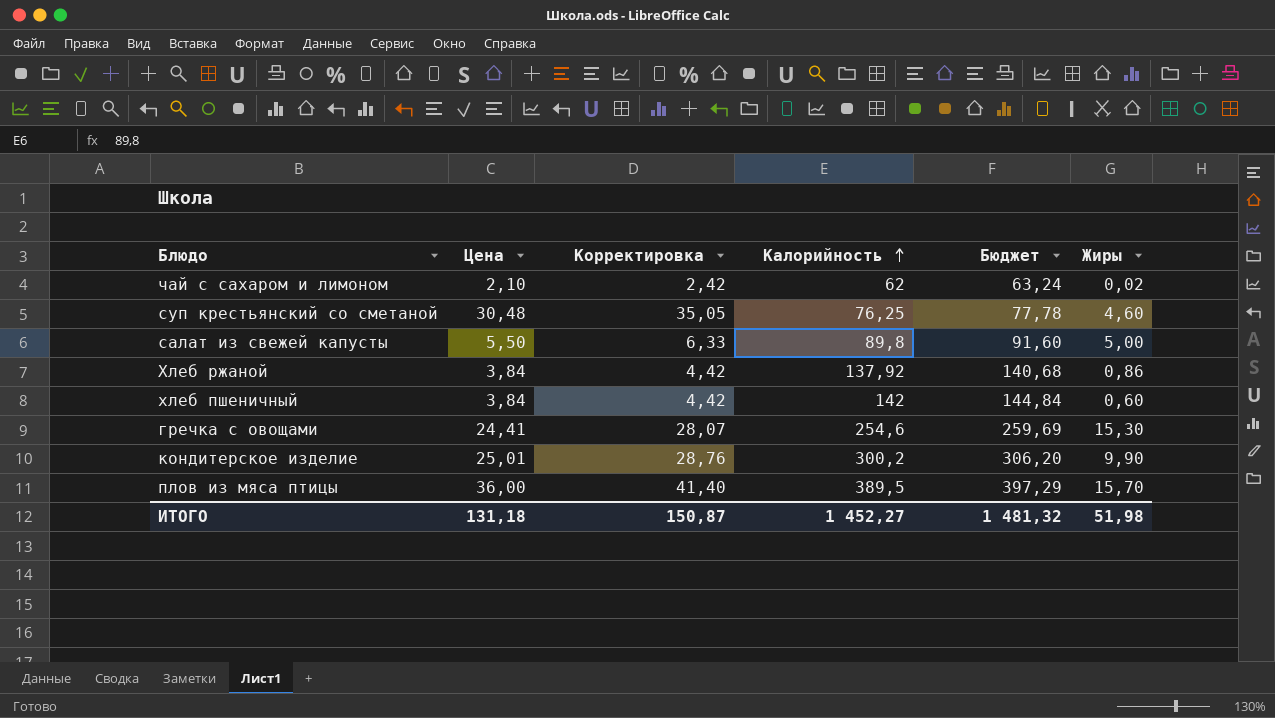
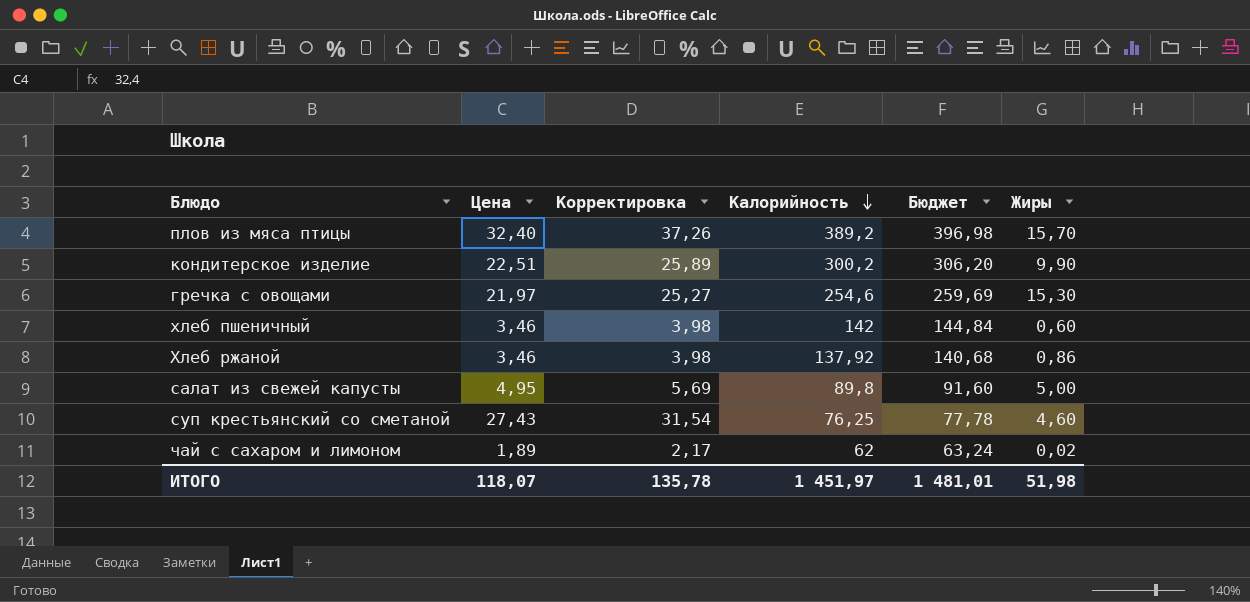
row order: Калорийность ascending -> Калорийность descending
плов из мяса птицы | Цена: 36,00 -> 32,40
плов из мяса птицы | Корректировка: 41,40 -> 37,26
плов из мяса птицы | Калорийность: 389,5 -> 389,2
плов из мяса птицы | Бюджет: 397,29 -> 396,98
кондитерское изделие | Цена: 25,01 -> 22,51
кондитерское изделие | Корректировка: 28,76 -> 25,89
гречка с овощами | Цена: 24,41 -> 21,97
гречка с овощами | Корректировка: 28,07 -> 25,27
хлеб пшеничный | Цена: 3,84 -> 3,46
хлеб пшеничный | Корректировка: 4,42 -> 3,98
Хлеб ржаной | Цена: 3,84 -> 3,46
Хлеб ржаной | Корректировка: 4,42 -> 3,98
салат из свежей капусты | Цена: 5,50 -> 4,95
салат из свежей капусты | Корректировка: 6,33 -> 5,69
суп крестьянский со сметаной | Цена: 30,48 -> 27,43
суп крестьянский со сметаной | Корректировка: 35,05 -> 31,54
чай с сахаром и лимоном | Цена: 2,10 -> 1,89
чай с сахаром и лимоном | Корректировка: 2,42 -> 2,17
ИТОГО | Цена: 131,18 -> 118,07
ИТОГО | Корректировка: 150,87 -> 135,78
ИТОГО | Калорийность: 1 452,27 -> 1 451,97
ИТОГО | Бюджет: 1 481,32 -> 1 481,01

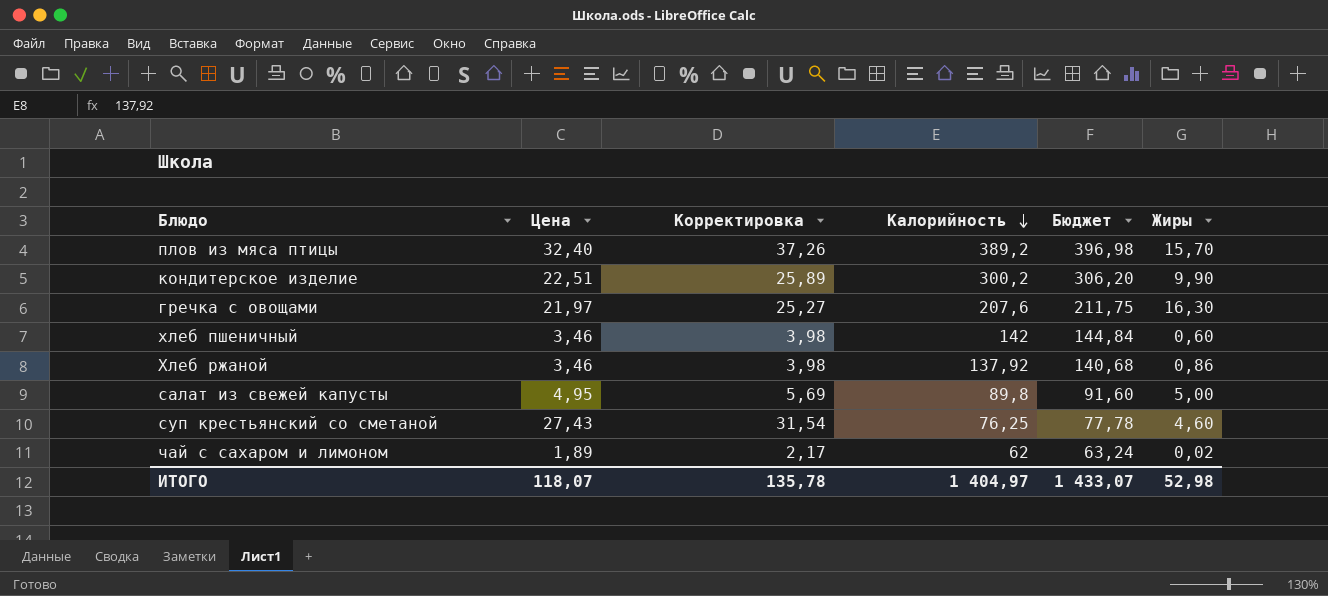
гречка с овощами | Калорийность: 254,6 -> 207,6
гречка с овощами | Бюджет: 259,69 -> 211,75
гречка с овощами | Жиры: 15,30 -> 16,30
ИТОГО | Калорийность: 1 451,97 -> 1 404,97
ИТОГО | Бюджет: 1 481,01 -> 1 433,07
ИТОГО | Жиры: 51,98 -> 52,98

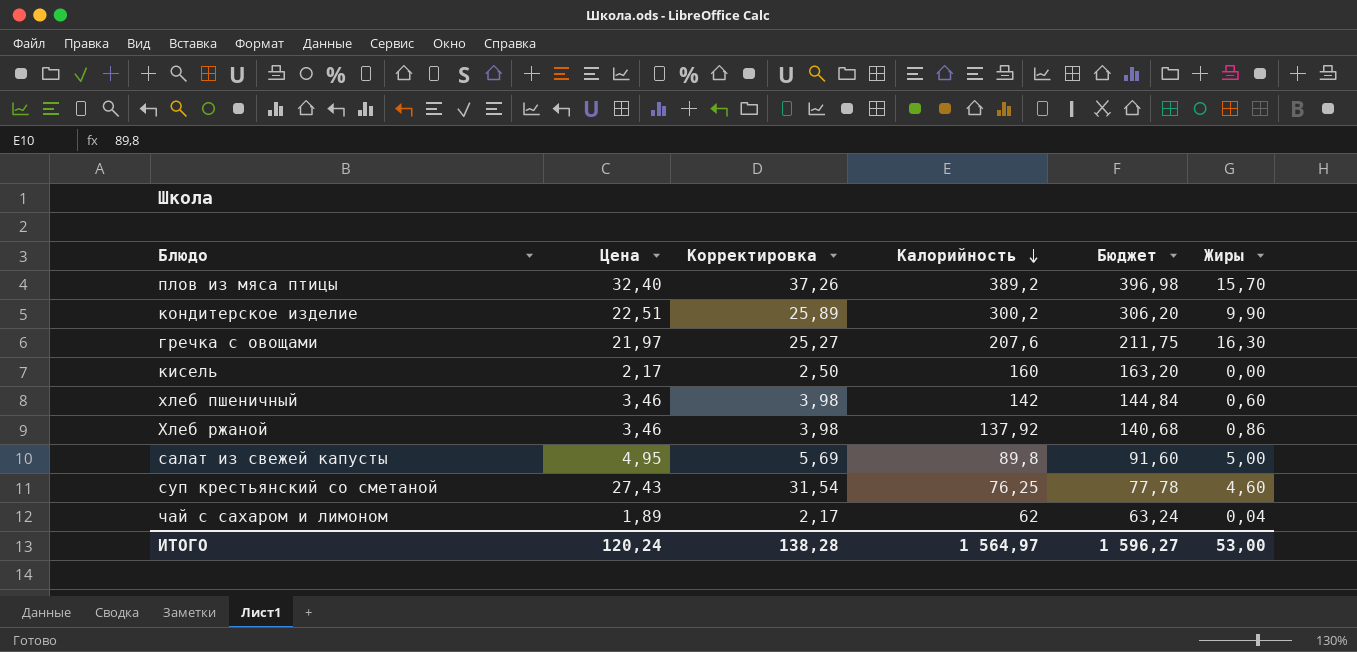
row кисель: none -> 2,17 | 2,50 | 160 | 163,20 | 0,00
чай с сахаром и лимоном | Жиры: 0,02 -> 0,04
ИТОГО | Цена: 118,07 -> 120,24
ИТОГО | Корректировка: 135,78 -> 138,28
ИТОГО | Калорийность: 1 404,97 -> 1 564,97
ИТОГО | Бюджет: 1 433,07 -> 1 596,27
ИТОГО | Жиры: 52,98 -> 53,00

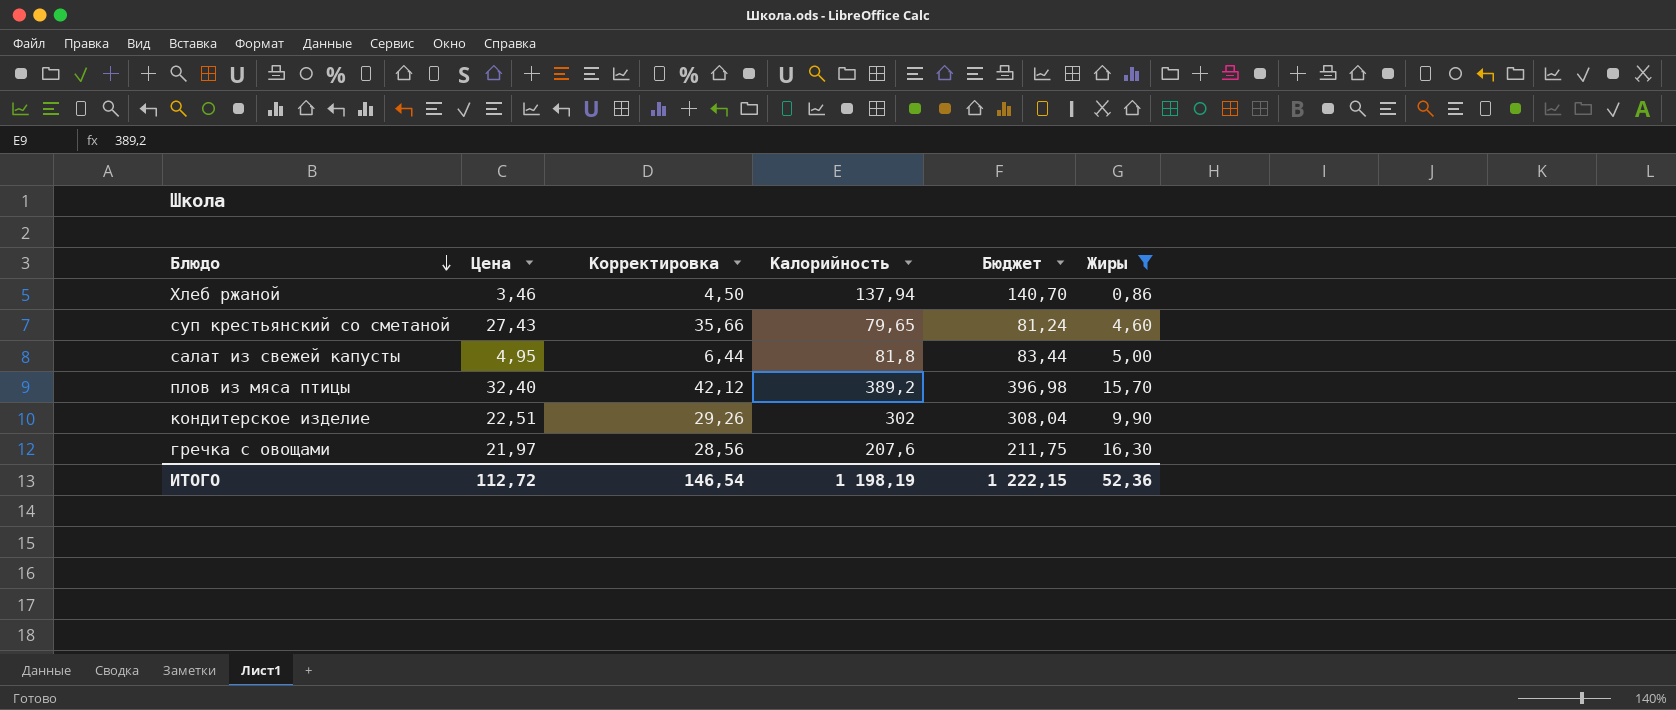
filter: none -> Жиры >= 0,86
row order: Калорийность descending -> Блюдо descending
column Корректировка | formula: [Цена] * 1,15 -> [Цена] * 1,3
Хлеб ржаной | Калорийность: 137,92 -> 137,94
Хлеб ржаной | Бюджет: 140,68 -> 140,70
суп крестьянский со сметаной | Калорийность: 76,25 -> 79,65
суп крестьянский со сметаной | Бюджет: 77,78 -> 81,24
салат из свежей капусты | Калорийность: 89,8 -> 81,8
салат из свежей капусты | Бюджет: 91,60 -> 83,44
кондитерское изделие | Калорийность: 300,2 -> 302
кондитерское изделие | Бюджет: 306,20 -> 308,04
ИТОГО | Цена: 120,24 -> 112,72
ИТОГО | Корректировка: 138,28 -> 146,54
ИТОГО | Калорийность: 1 564,97 -> 1 198,19
ИТОГО | Бюджет: 1 596,27 -> 1 222,15
ИТОГО | Жиры: 53,00 -> 52,36

